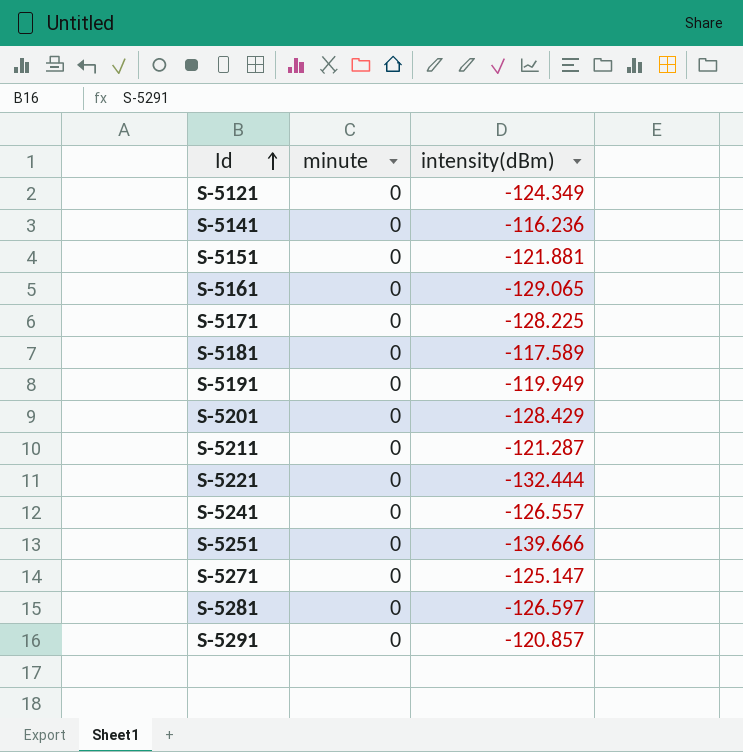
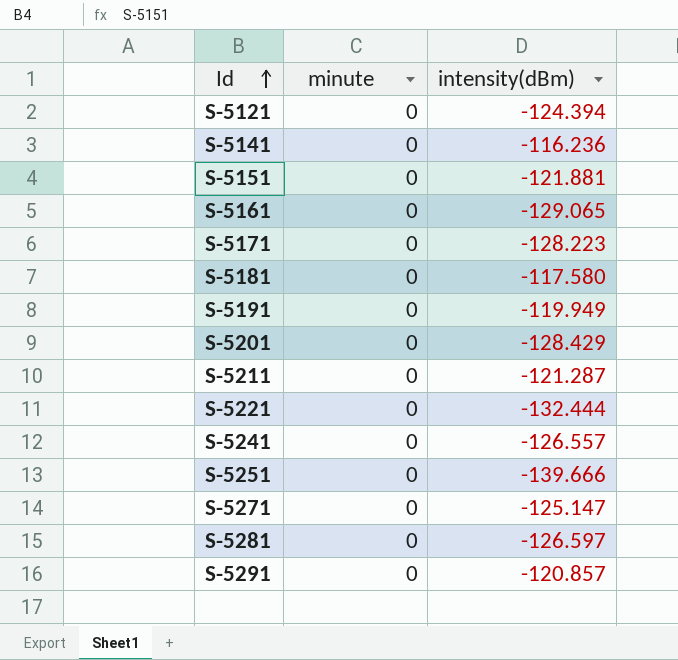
S-5121 | intensity(dBm): -124.349 -> -124.394
S-5171 | intensity(dBm): -128.225 -> -128.223
S-5181 | intensity(dBm): -117.589 -> -117.580

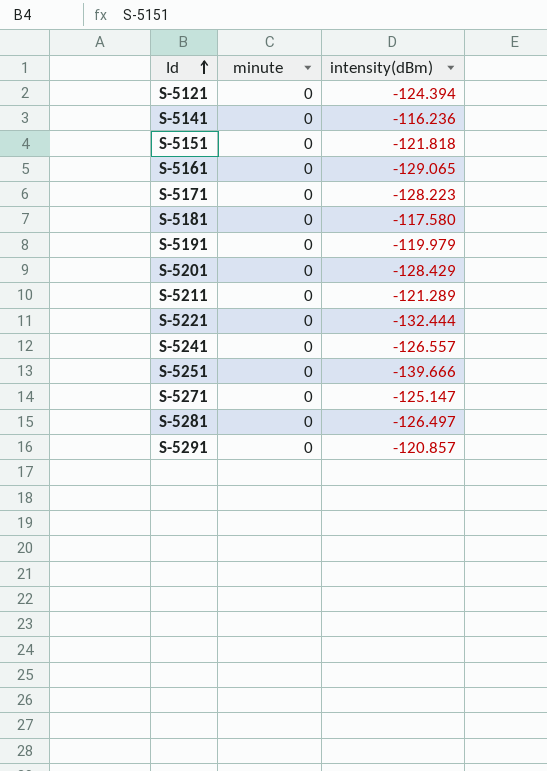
S-5151 | intensity(dBm): -121.881 -> -121.818
S-5191 | intensity(dBm): -119.949 -> -119.979
S-5211 | intensity(dBm): -121.287 -> -121.289
S-5281 | intensity(dBm): -126.597 -> -126.497

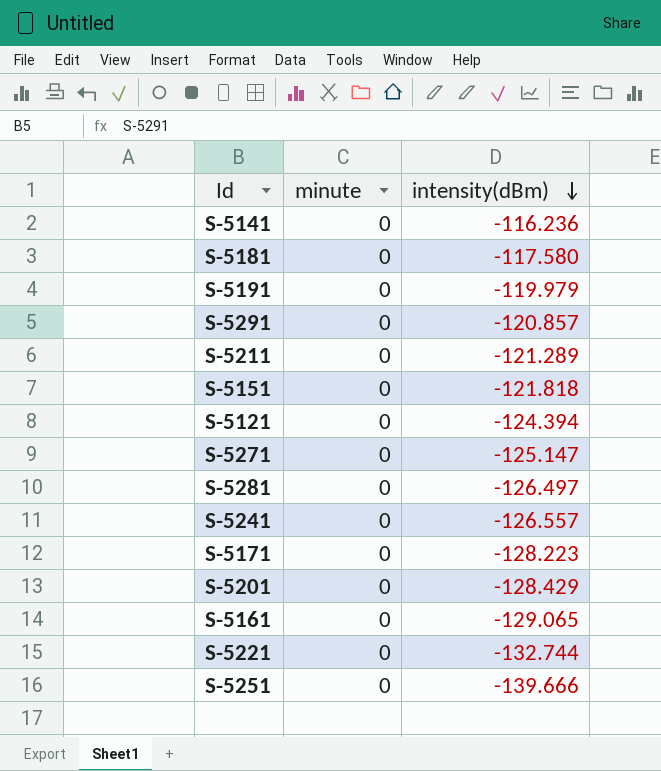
row order: Id ascending -> intensity(dBm) descending
S-5221 | intensity(dBm): -132.444 -> -132.744

